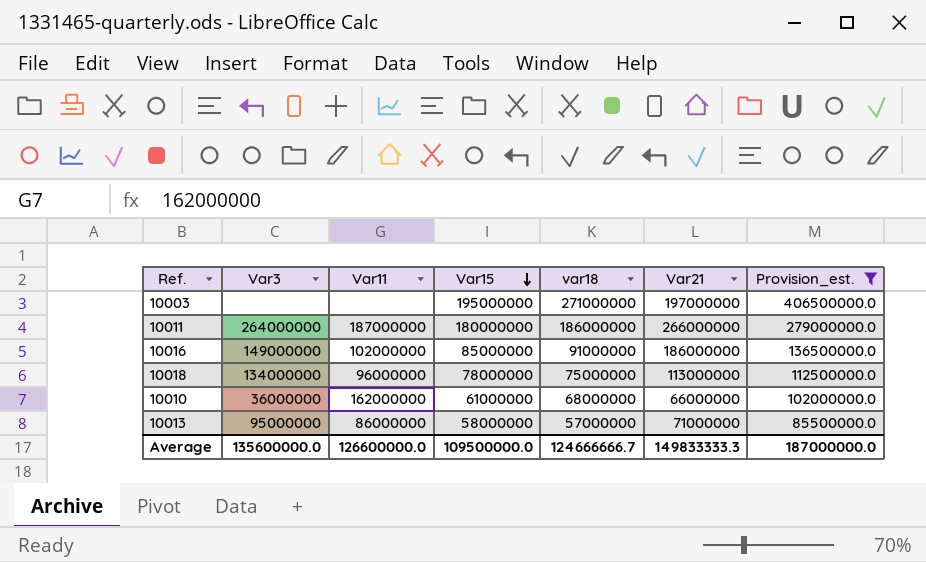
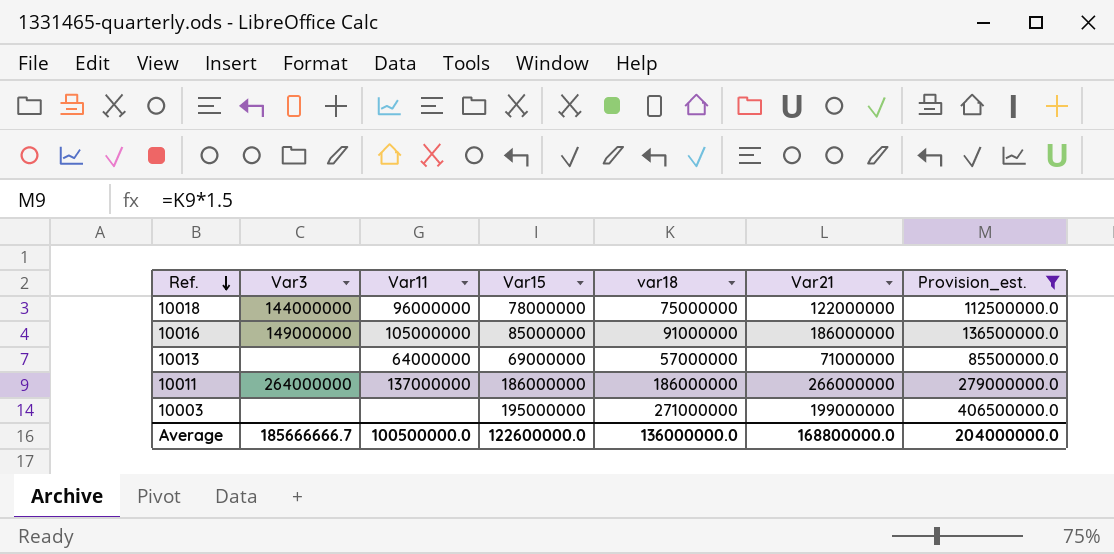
row order: Var15 descending -> Ref. descending
row 10010: 36000000 | 162000000 | 61000000 | 68000000 | 66000000 | 102000000.0 -> none
10018 | Var3: 134000000 -> 144000000
10018 | Var21: 113000000 -> 122000000
10016 | Var11: 102000000 -> 105000000
10013 | Var3: 95000000 -> none
10013 | Var11: 86000000 -> 64000000
10013 | Var15: 58000000 -> 69000000
10011 | Var11: 187000000 -> 137000000
10011 | Var15: 180000000 -> 186000000
10003 | Var21: 197000000 -> 199000000
Average | Var3: 135600000.0 -> 185666666.7
Average | Var11: 126600000.0 -> 100500000.0
Average | Var15: 109500000.0 -> 122600000.0
Average | var18: 124666666.7 -> 136000000.0
Average | Var21: 149833333.3 -> 168800000.0
Average | Provision_est.: 187000000.0 -> 204000000.0

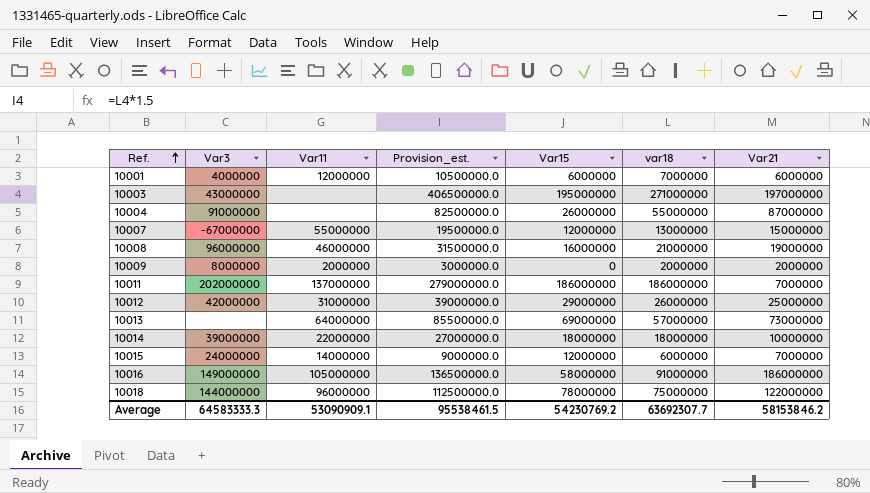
filter: Provision_est. >= 85500000.0 -> none
row order: Ref. descending -> Ref. ascending
column Provision_est. | position: 7 -> 4
10003 | Var3: none -> 43000000
10003 | Var21: 199000000 -> 197000000
10011 | Var3: 264000000 -> 202000000
10011 | Var21: 266000000 -> 7000000
10013 | Var21: 71000000 -> 73000000
10016 | Var15: 85000000 -> 58000000
Average | Var3: 185666666.7 -> 64583333.3
Average | Var11: 100500000.0 -> 53090909.1
Average | Provision_est.: 204000000.0 -> 95538461.5
Average | Var15: 122600000.0 -> 54230769.2
Average | var18: 136000000.0 -> 63692307.7
Average | Var21: 168800000.0 -> 58153846.2

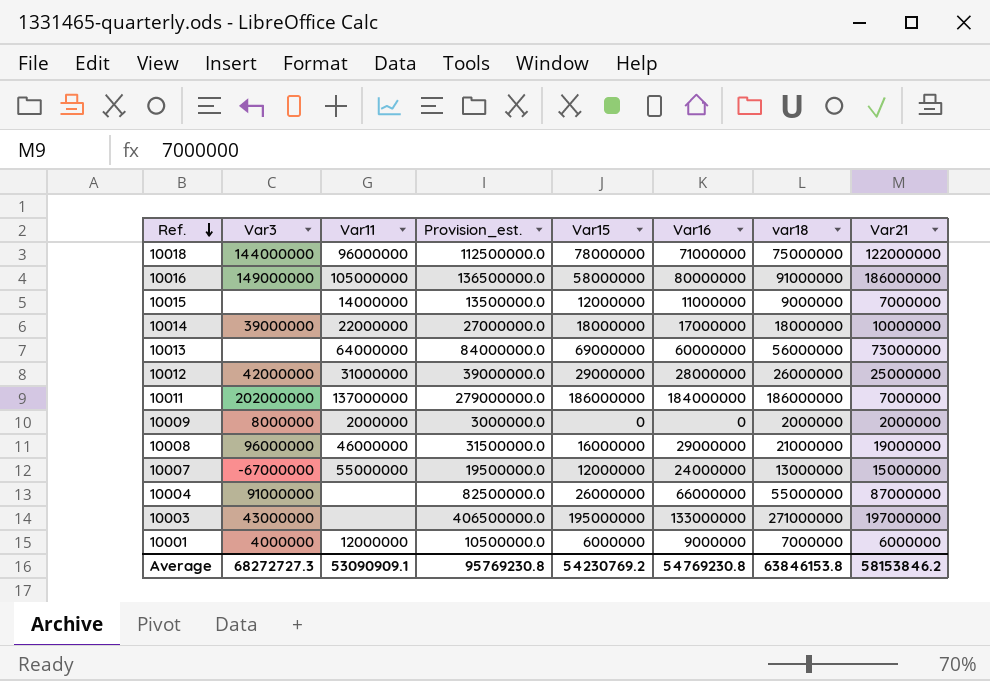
row order: Ref. ascending -> Ref. descending
column Var16 | position: none -> 6
10015 | Var3: 24000000 -> none
10015 | Provision_est.: 9000000.0 -> 13500000.0
10015 | var18: 6000000 -> 9000000
10013 | Provision_est.: 85500000.0 -> 84000000.0
10013 | var18: 57000000 -> 56000000
Average | Var3: 64583333.3 -> 68272727.3
Average | Provision_est.: 95538461.5 -> 95769230.8
Average | var18: 63692307.7 -> 63846153.8

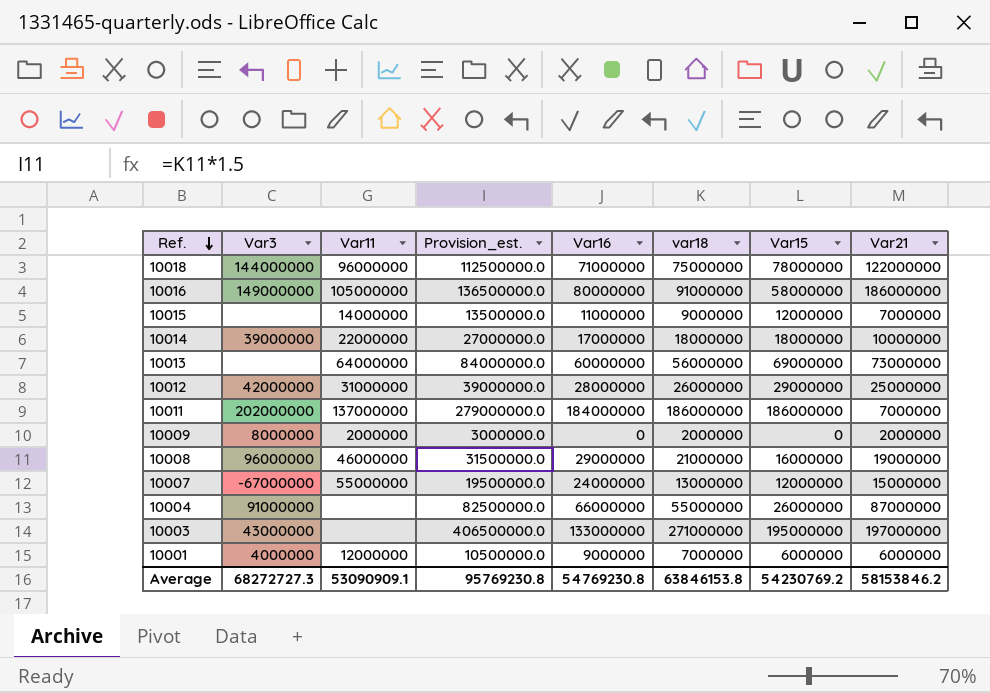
column Var15 | position: 5 -> 7

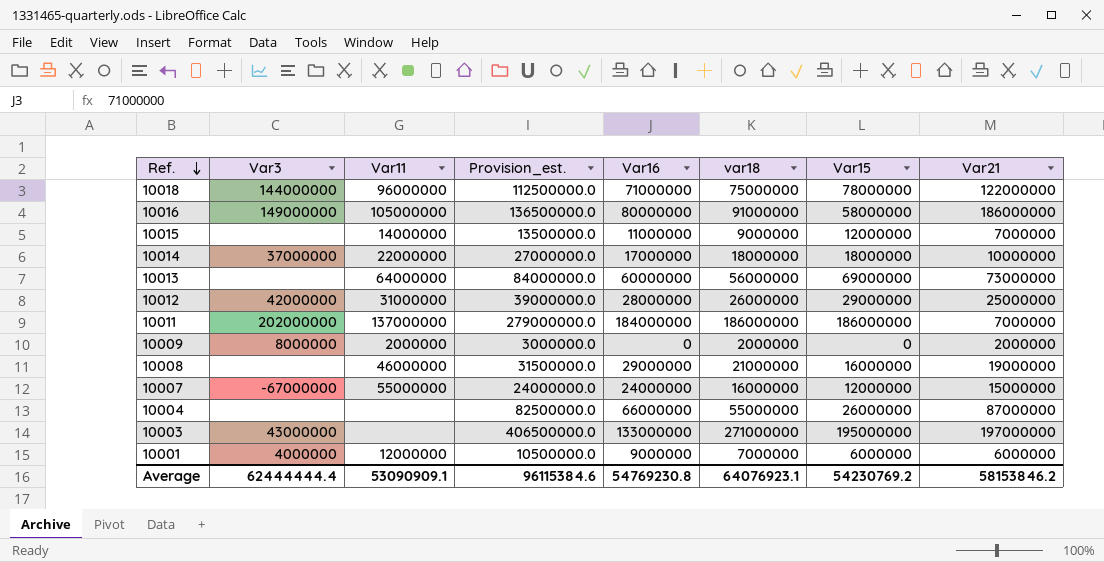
10014 | Var3: 39000000 -> 37000000
10008 | Var3: 96000000 -> none
10007 | Provision_est.: 19500000.0 -> 24000000.0
10007 | var18: 13000000 -> 16000000
10004 | Var3: 91000000 -> none
Average | Var3: 68272727.3 -> 62444444.4
Average | Provision_est.: 95769230.8 -> 96115384.6
Average | var18: 63846153.8 -> 64076923.1

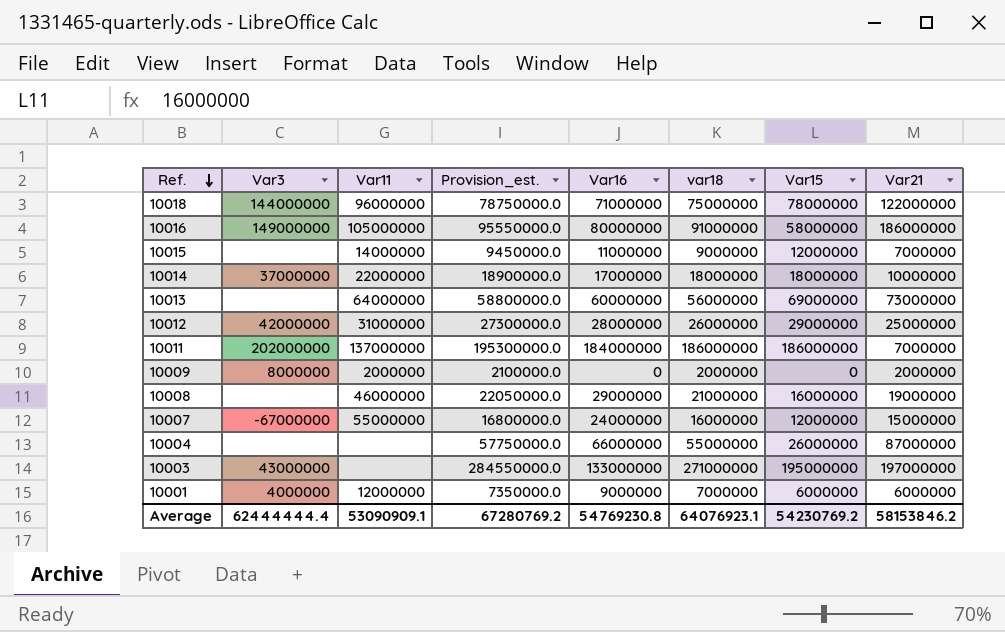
column Provision_est. | formula: [var18] * 1.5 -> [var18] * 1.05
Average | Provision_est.: 96115384.6 -> 67280769.2

